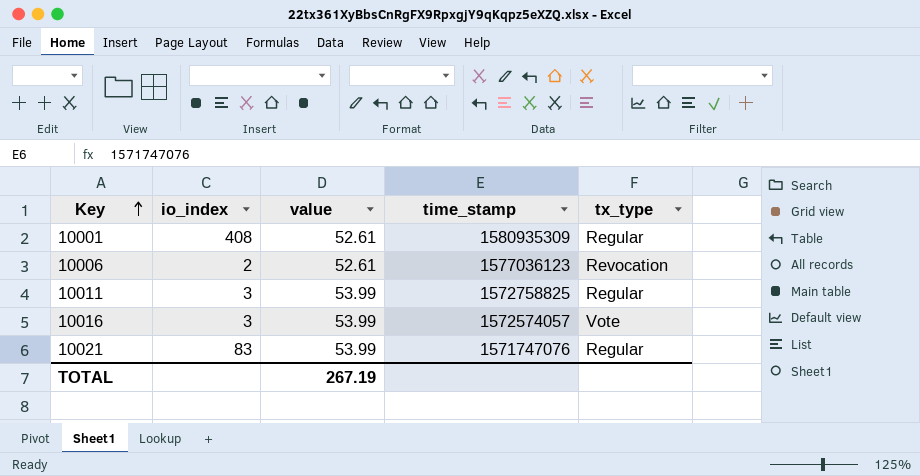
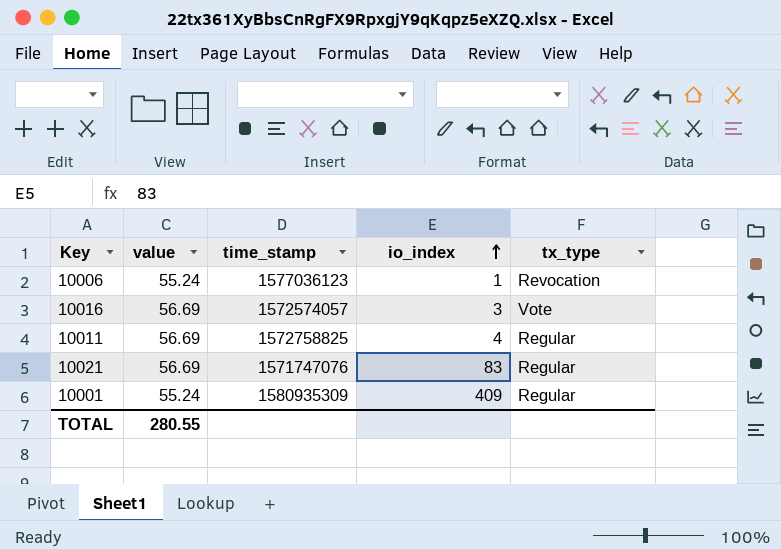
row order: Key ascending -> io_index ascending
column io_index | position: 2 -> 4
10006 | value: 52.61 -> 55.24
10006 | io_index: 2 -> 1
10016 | value: 53.99 -> 56.69
10011 | value: 53.99 -> 56.69
10011 | io_index: 3 -> 4
10021 | value: 53.99 -> 56.69
10001 | value: 52.61 -> 55.24
10001 | io_index: 408 -> 409
TOTAL | value: 267.19 -> 280.55

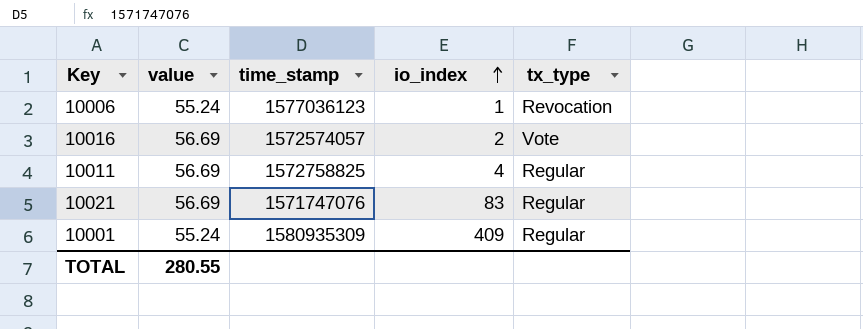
10016 | io_index: 3 -> 2

